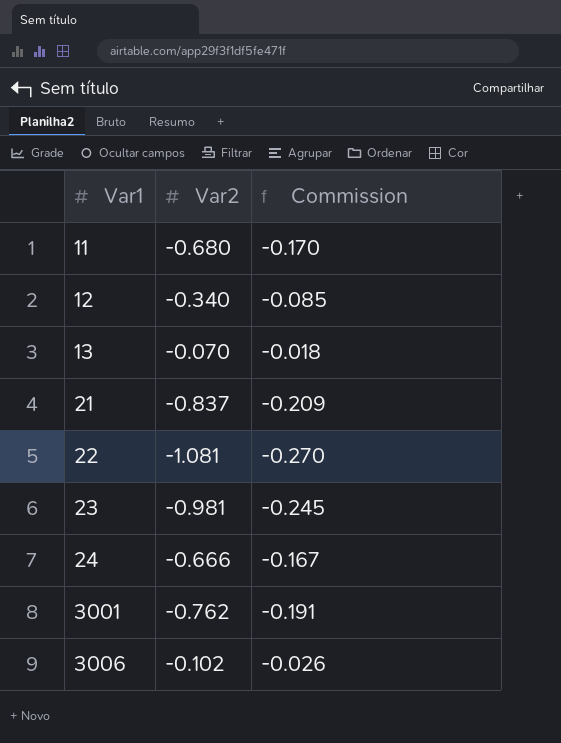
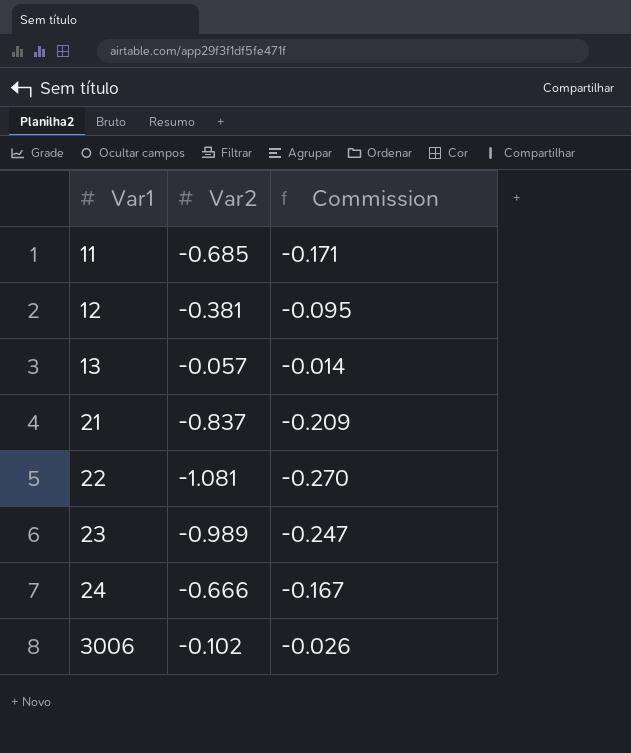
row 3001: -0.762 | -0.191 -> none
11 | Var2: -0.680 -> -0.685
11 | Commission: -0.170 -> -0.171
12 | Var2: -0.340 -> -0.381
12 | Commission: -0.085 -> -0.095
13 | Var2: -0.070 -> -0.057
13 | Commission: -0.018 -> -0.014
23 | Var2: -0.981 -> -0.989
23 | Commission: -0.245 -> -0.247

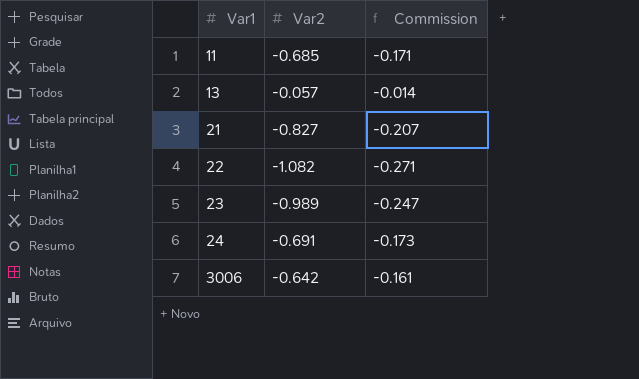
row 12: -0.381 | -0.095 -> none
21 | Var2: -0.837 -> -0.827
21 | Commission: -0.209 -> -0.207
22 | Var2: -1.081 -> -1.082
22 | Commission: -0.270 -> -0.271
24 | Var2: -0.666 -> -0.691
24 | Commission: -0.167 -> -0.173
3006 | Var2: -0.102 -> -0.642
3006 | Commission: -0.026 -> -0.161

